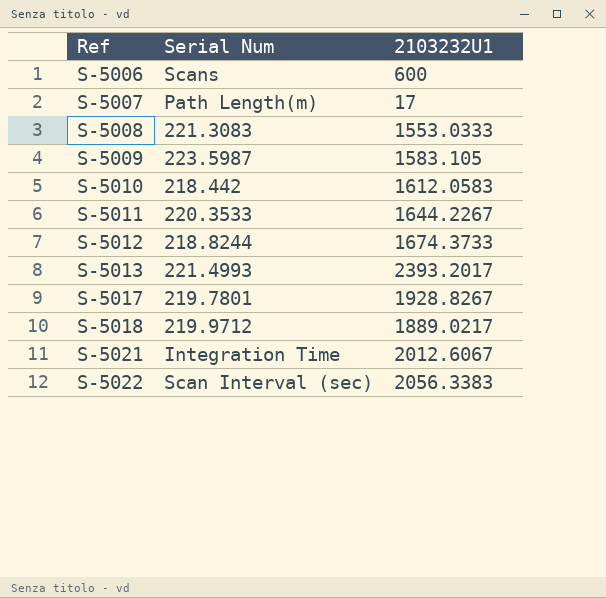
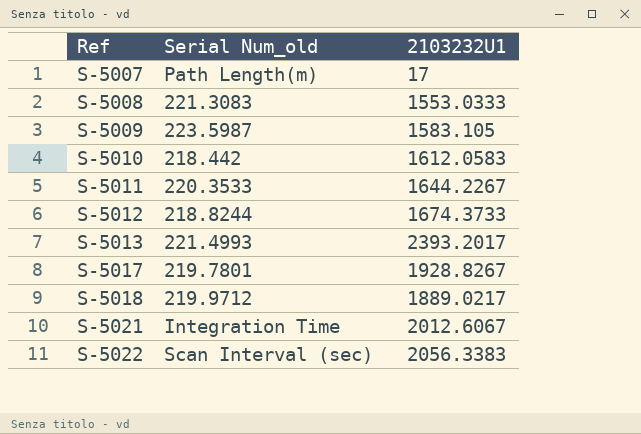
column name: Serial Num -> Serial Num_old
row S-5006: Scans | 600 -> none

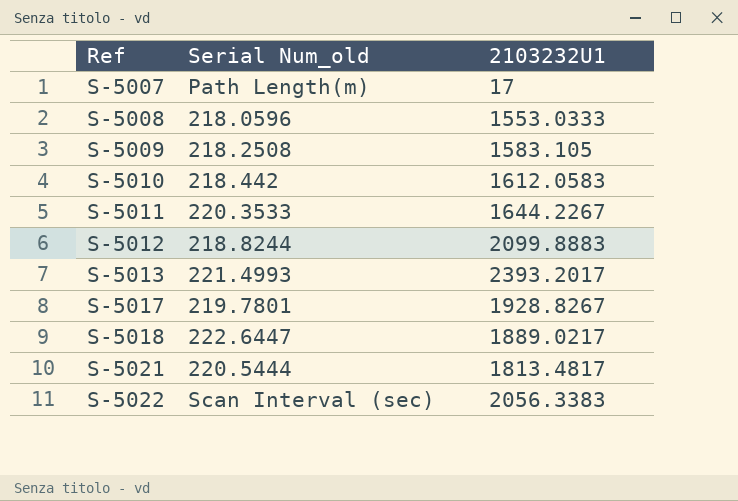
S-5008 | Serial Num_old: 221.3083 -> 218.0596
S-5009 | Serial Num_old: 223.5987 -> 218.2508
S-5012 | 2103232U1: 1674.3733 -> 2099.8883
S-5018 | Serial Num_old: 219.9712 -> 222.6447
S-5021 | Serial Num_old: Integration Time -> 220.5444
S-5021 | 2103232U1: 2012.6067 -> 1813.4817

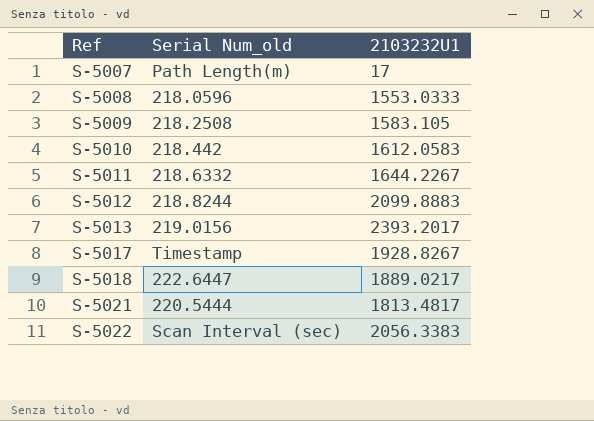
S-5011 | Serial Num_old: 220.3533 -> 218.6332
S-5013 | Serial Num_old: 221.4993 -> 219.0156
S-5017 | Serial Num_old: 219.7801 -> Timestamp

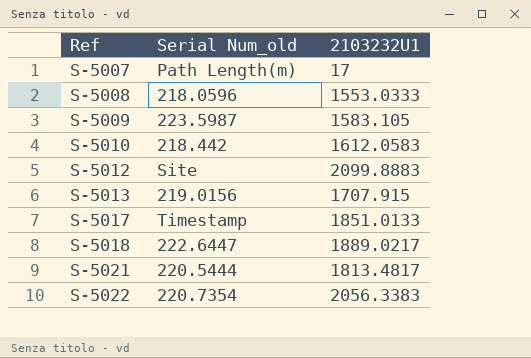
row S-5011: 218.6332 | 1644.2267 -> none
S-5009 | Serial Num_old: 218.2508 -> 223.5987
S-5012 | Serial Num_old: 218.8244 -> Site
S-5013 | 2103232U1: 2393.2017 -> 1707.915
S-5017 | 2103232U1: 1928.8267 -> 1851.0133
S-5022 | Serial Num_old: Scan Interval (sec) -> 220.7354

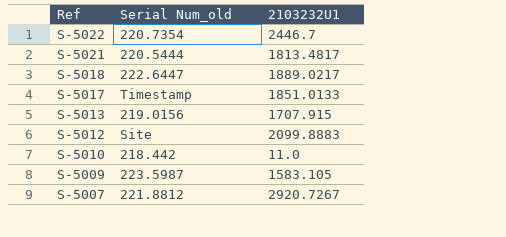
row order: Ref ascending -> Ref descending
row S-5008: 218.0596 | 1553.0333 -> none
S-5022 | 2103232U1: 2056.3383 -> 2446.7
S-5010 | 2103232U1: 1612.0583 -> 11.0
S-5007 | Serial Num_old: Path Length(m) -> 221.8812
S-5007 | 2103232U1: 17 -> 2920.7267

